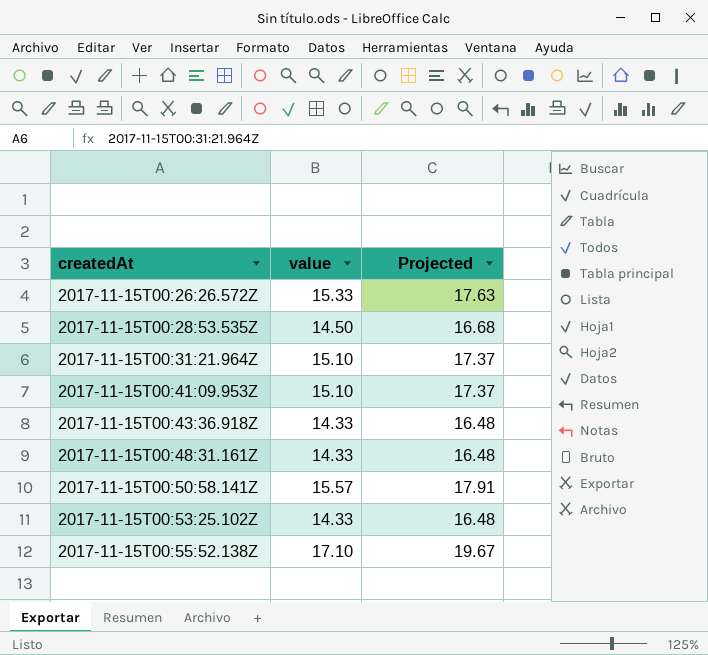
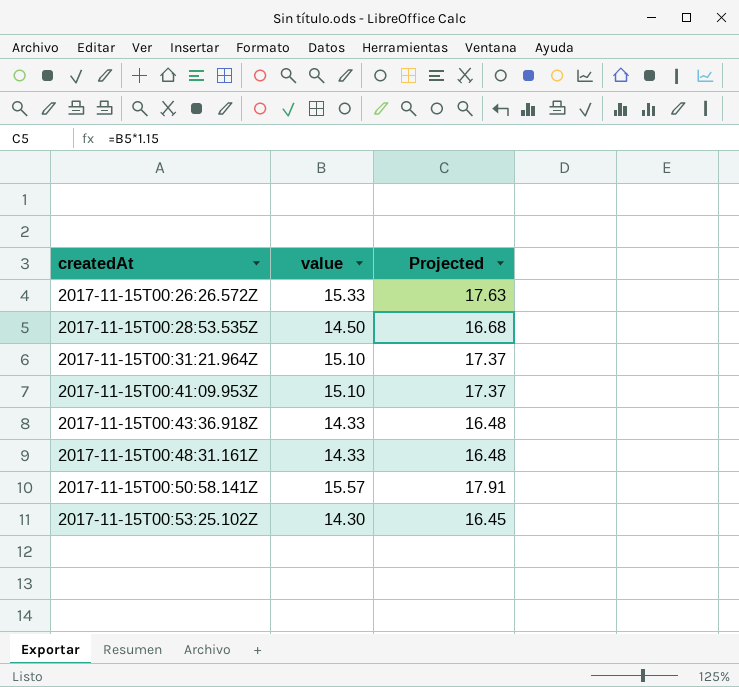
row 2017-11-15T00:55:52.138Z: 17.10 | 19.67 -> none
2017-11-15T00:53:25.102Z | value: 14.33 -> 14.30
2017-11-15T00:53:25.102Z | Projected: 16.48 -> 16.45

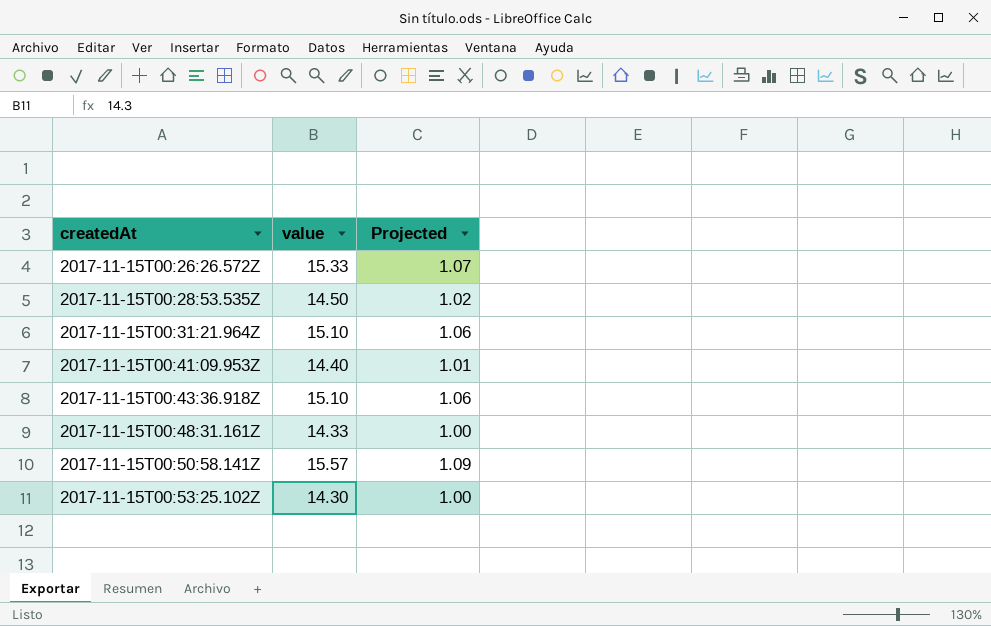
column Projected | formula: [value] * 1.15 -> [value] * 0.07
2017-11-15T00:41:09.953Z | value: 15.10 -> 14.40
2017-11-15T00:43:36.918Z | value: 14.33 -> 15.10

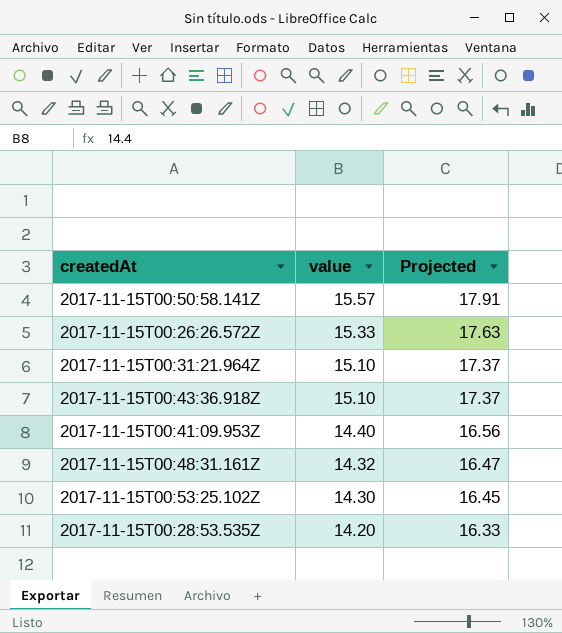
row order: createdAt ascending -> value descending
column Projected | formula: [value] * 0.07 -> [value] * 1.15
2017-11-15T00:48:31.161Z | value: 14.33 -> 14.32
2017-11-15T00:28:53.535Z | value: 14.50 -> 14.20

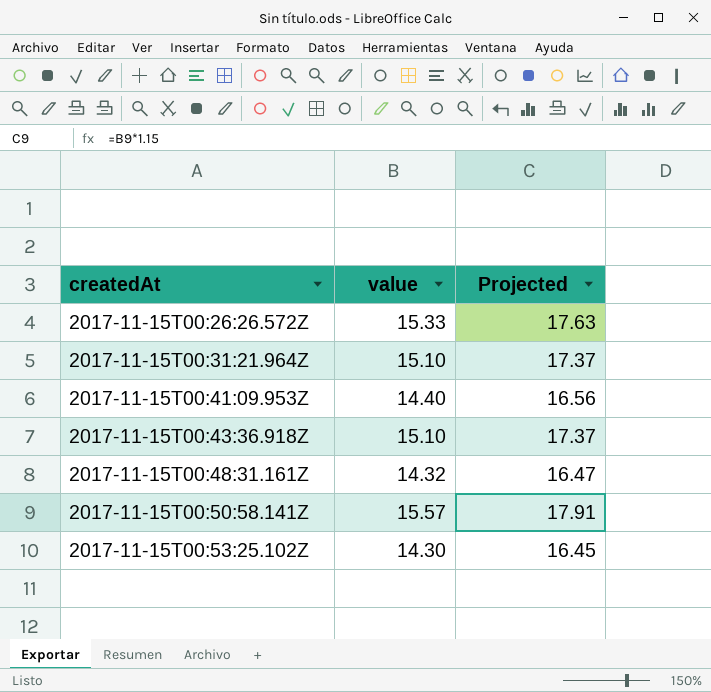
row order: value descending -> createdAt ascending
row 2017-11-15T00:28:53.535Z: 14.20 | 16.33 -> none

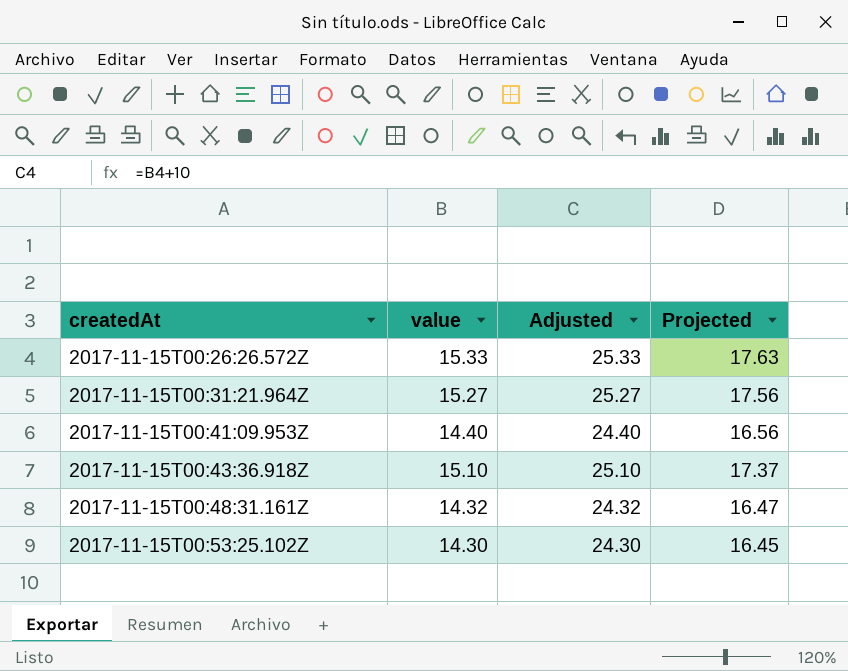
column Adjusted | formula: none -> [value] + 10
row 2017-11-15T00:50:58.141Z: 15.57 | 17.91 -> none
2017-11-15T00:31:21.964Z | value: 15.10 -> 15.27
2017-11-15T00:31:21.964Z | Projected: 17.37 -> 17.56

